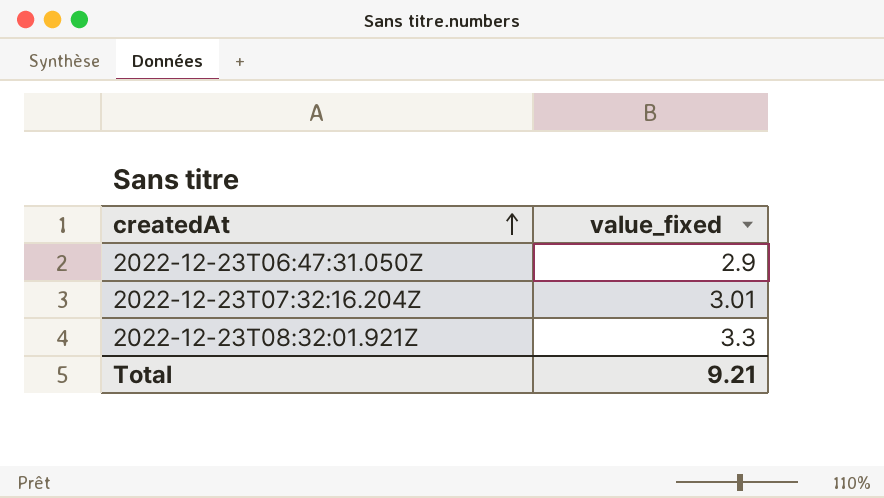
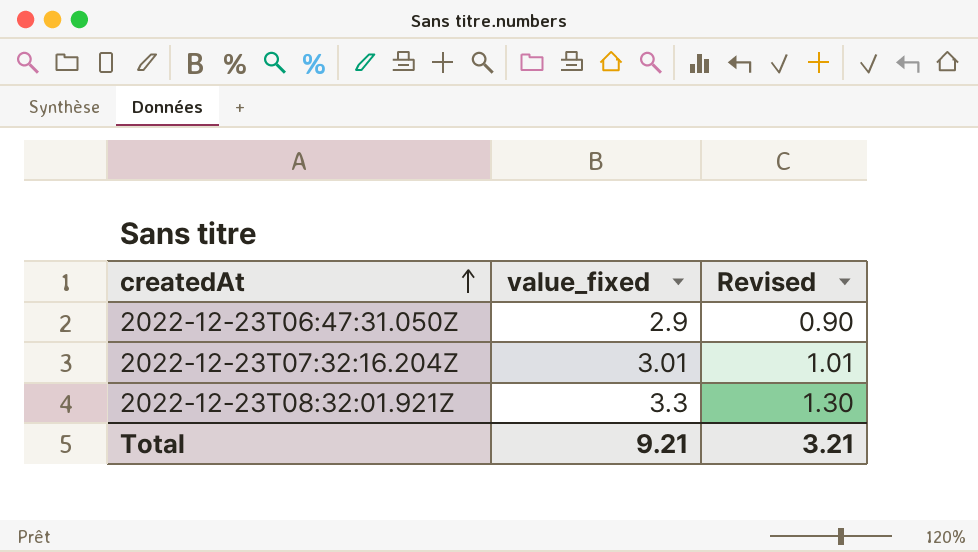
column Revised | formula: none -> [value_fixed] - 2

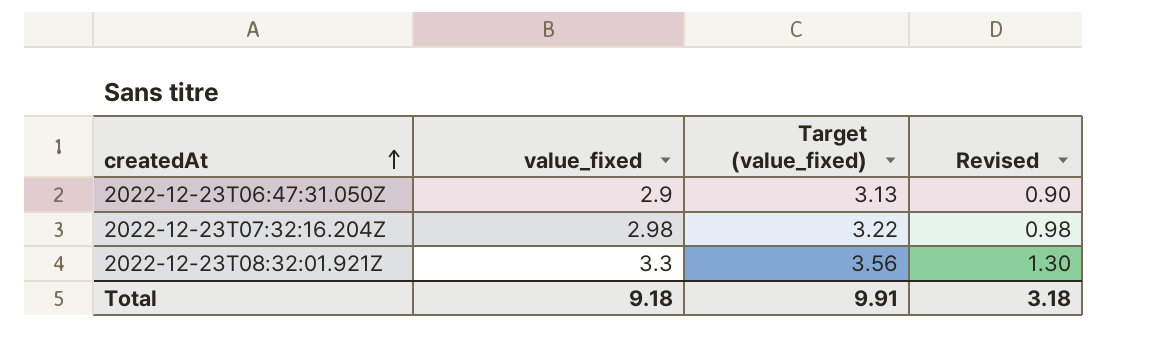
column Target (value_fixed) | formula: none -> [value_fixed] * 1.08
2022-12-23T07:32:16.204Z | value_fixed: 3.01 -> 2.98
2022-12-23T07:32:16.204Z | Revised: 1.01 -> 0.98
Total | value_fixed: 9.21 -> 9.18
Total | Revised: 3.21 -> 3.18

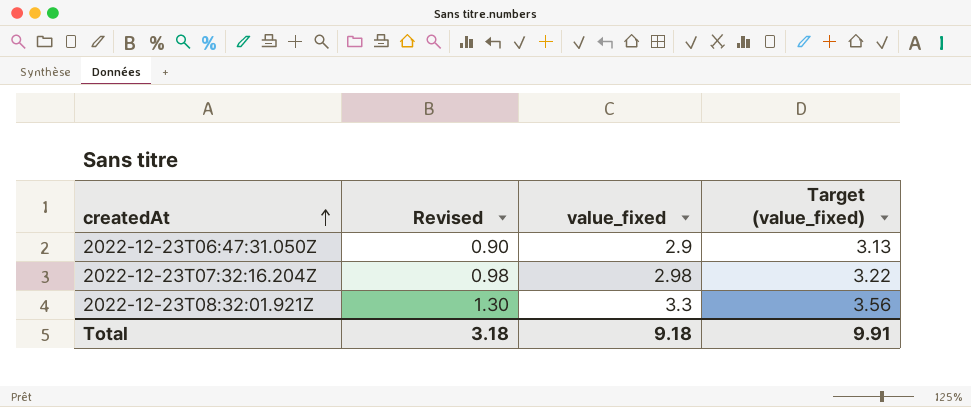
column Revised | position: 4 -> 2

